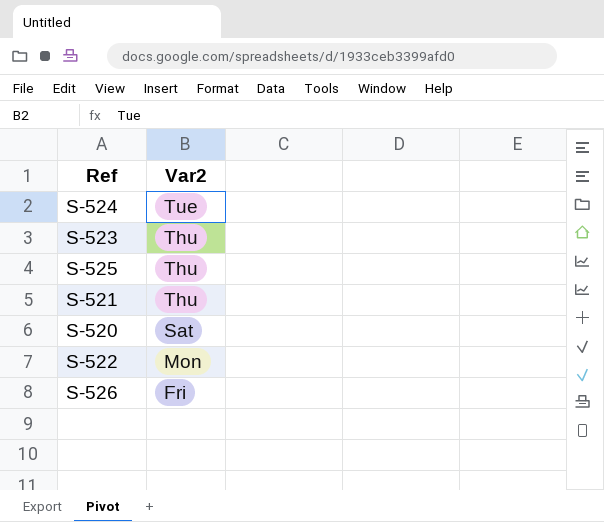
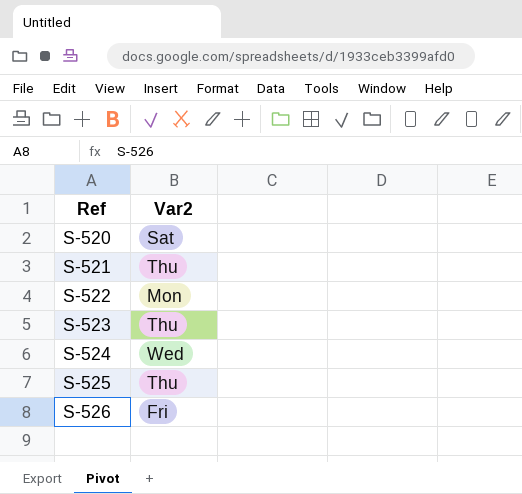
row order: Var2 descending -> Ref ascending
S-524 | Var2: Tue -> Wed

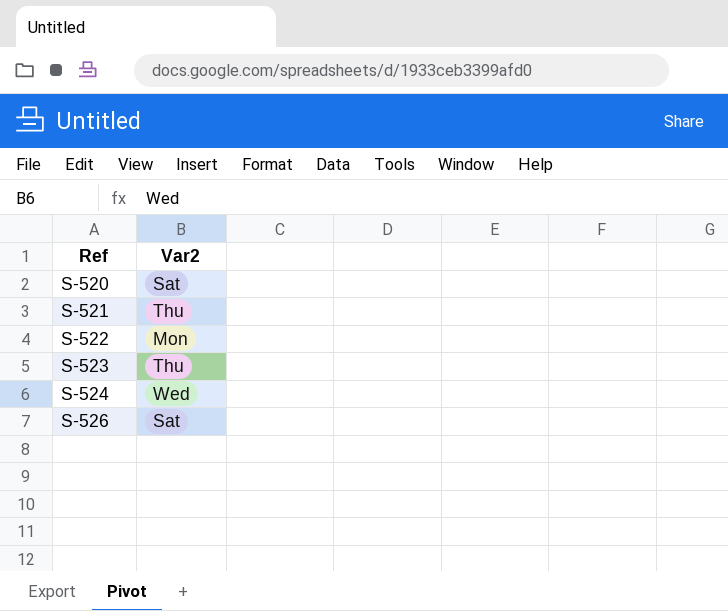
row S-525: Thu -> none
S-526 | Var2: Fri -> Sat

